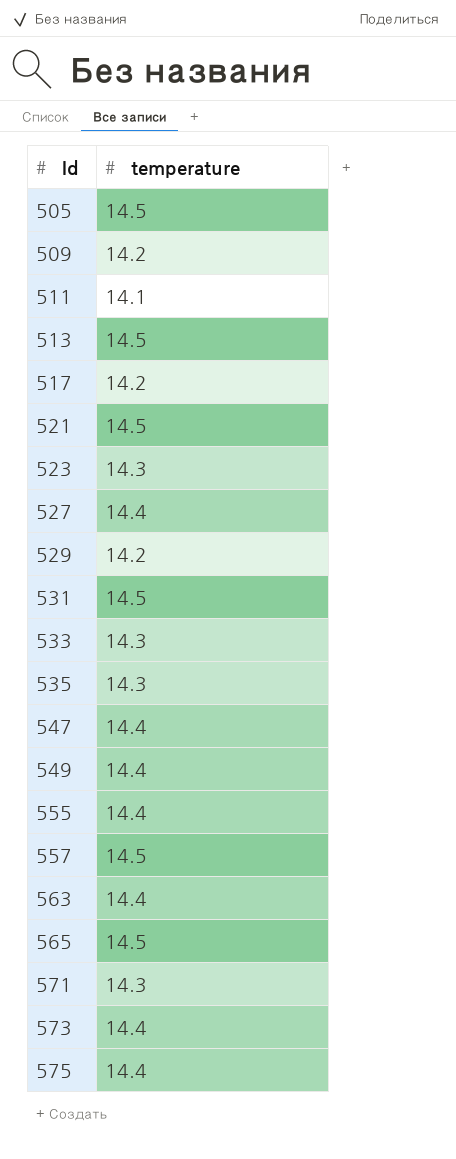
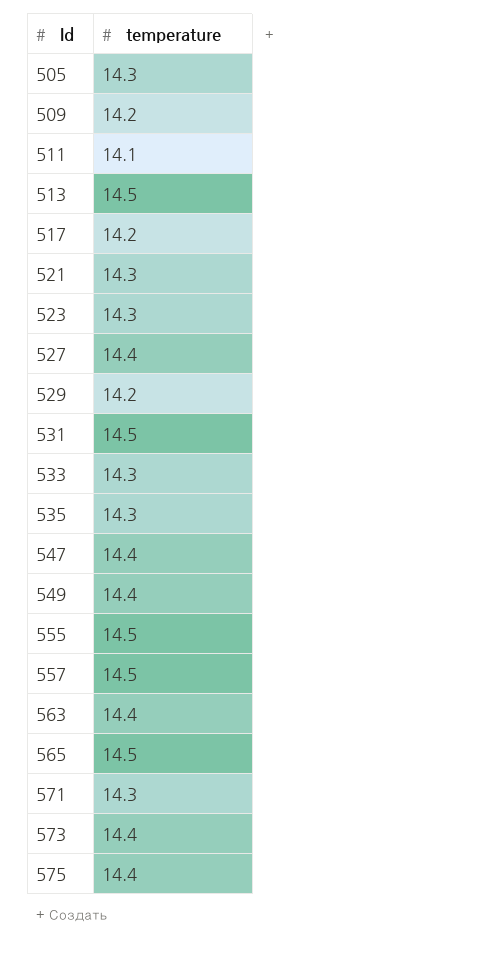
505 | temperature: 14.5 -> 14.3
521 | temperature: 14.5 -> 14.3
555 | temperature: 14.4 -> 14.5

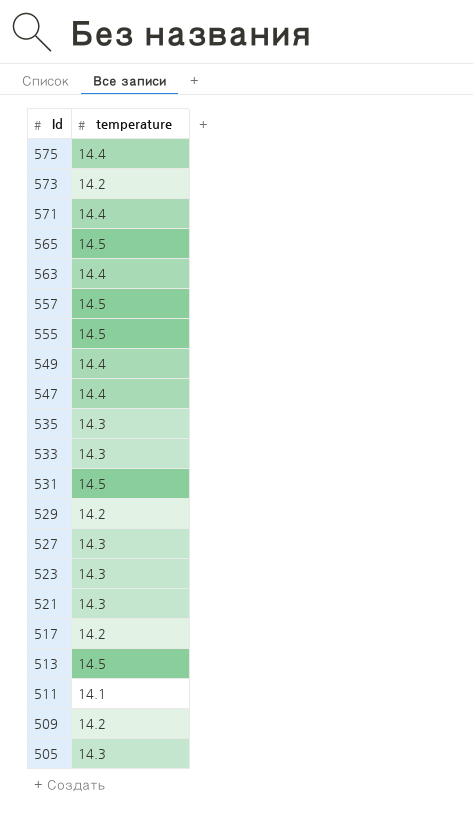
row order: Id ascending -> Id descending
573 | temperature: 14.4 -> 14.2
571 | temperature: 14.3 -> 14.4
527 | temperature: 14.4 -> 14.3

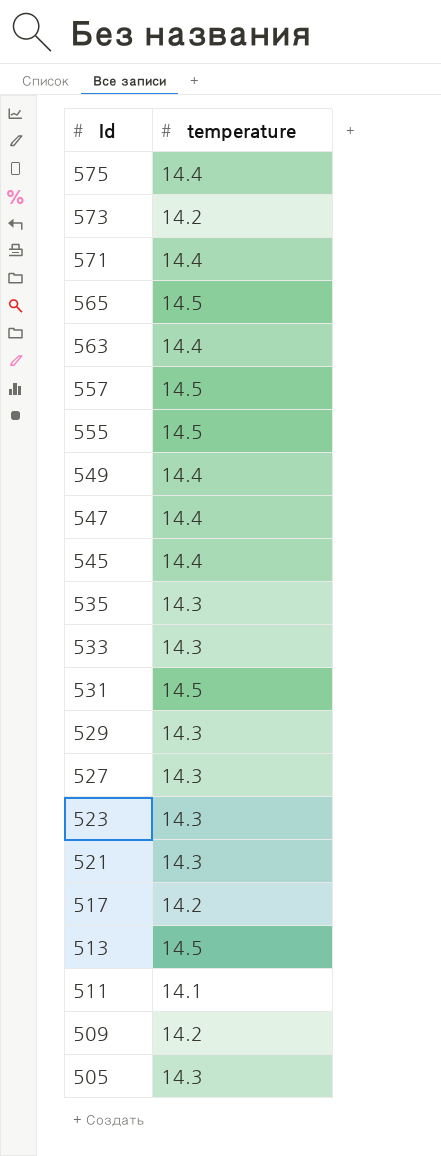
row 545: none -> 14.4
529 | temperature: 14.2 -> 14.3

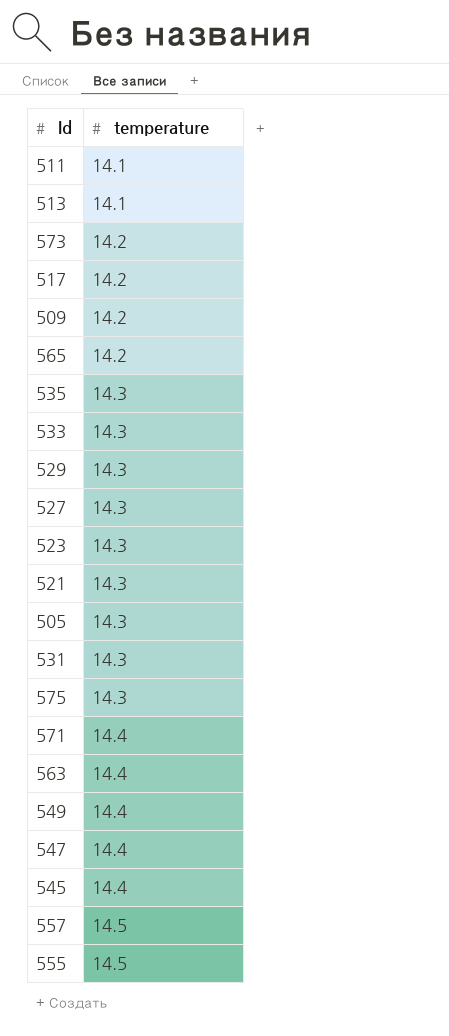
row order: Id descending -> temperature ascending
513 | temperature: 14.5 -> 14.1
565 | temperature: 14.5 -> 14.2
531 | temperature: 14.5 -> 14.3
575 | temperature: 14.4 -> 14.3

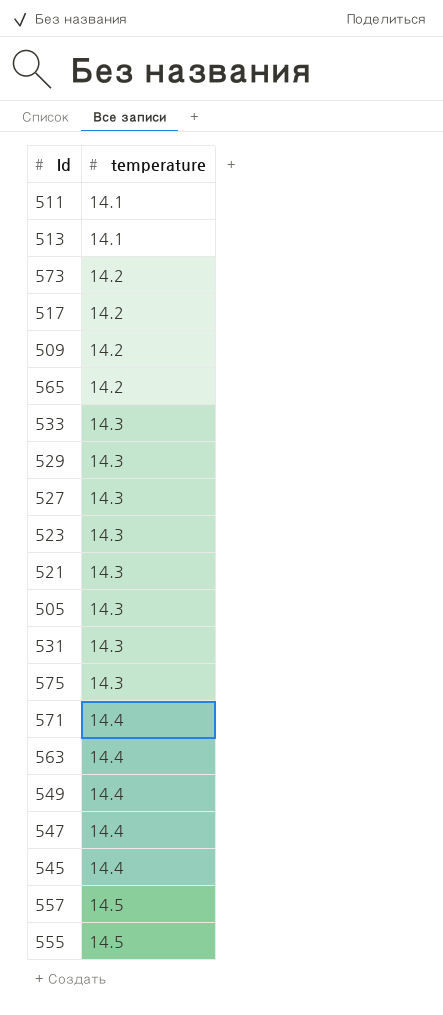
row 535: 14.3 -> none

